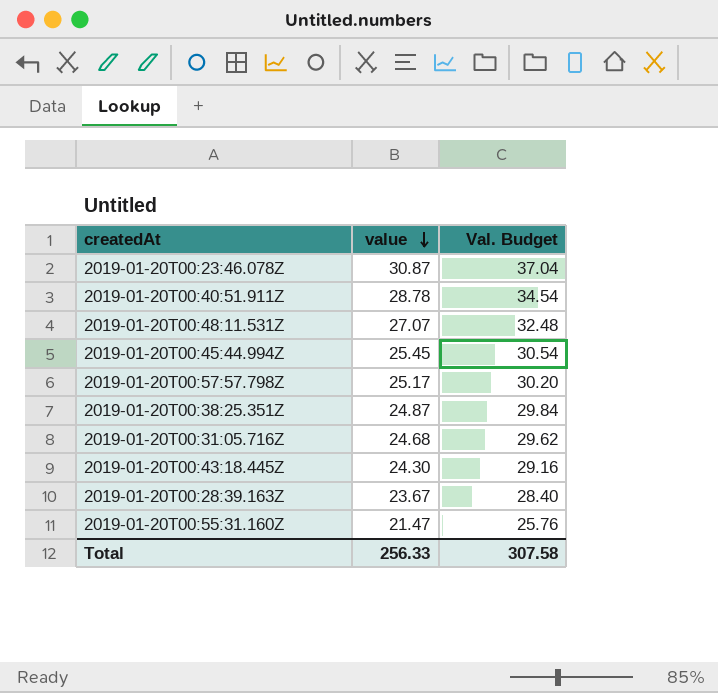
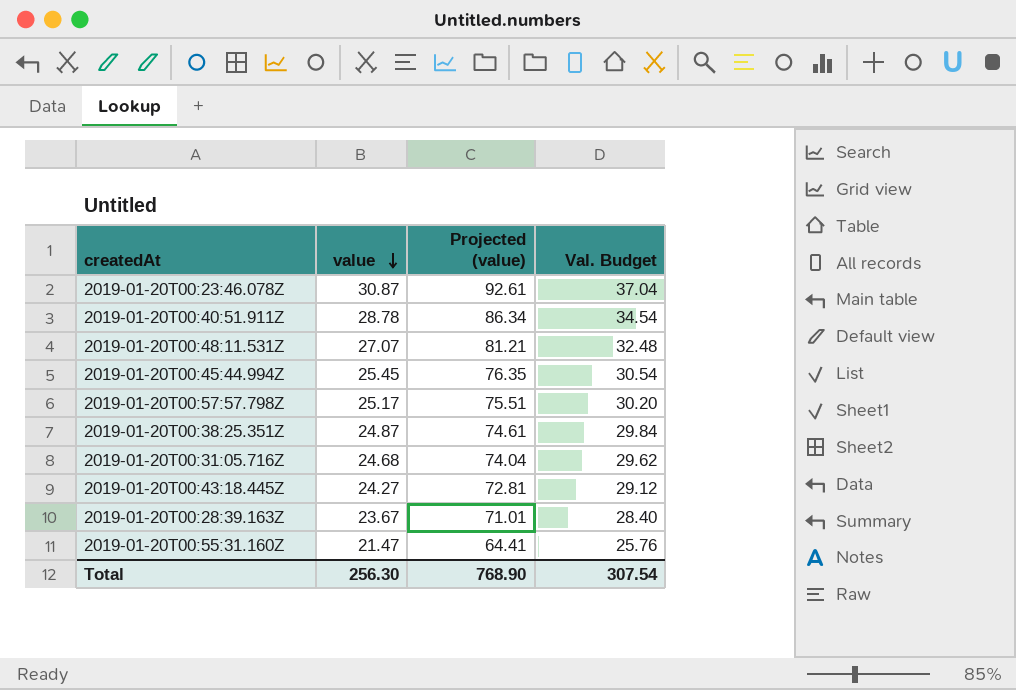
column Projected (value) | formula: none -> [value] * 3
2019-01-20T00:43:18.445Z | value: 24.30 -> 24.27
2019-01-20T00:43:18.445Z | Val. Budget: 29.16 -> 29.12
Total | value: 256.33 -> 256.30
Total | Val. Budget: 307.58 -> 307.54

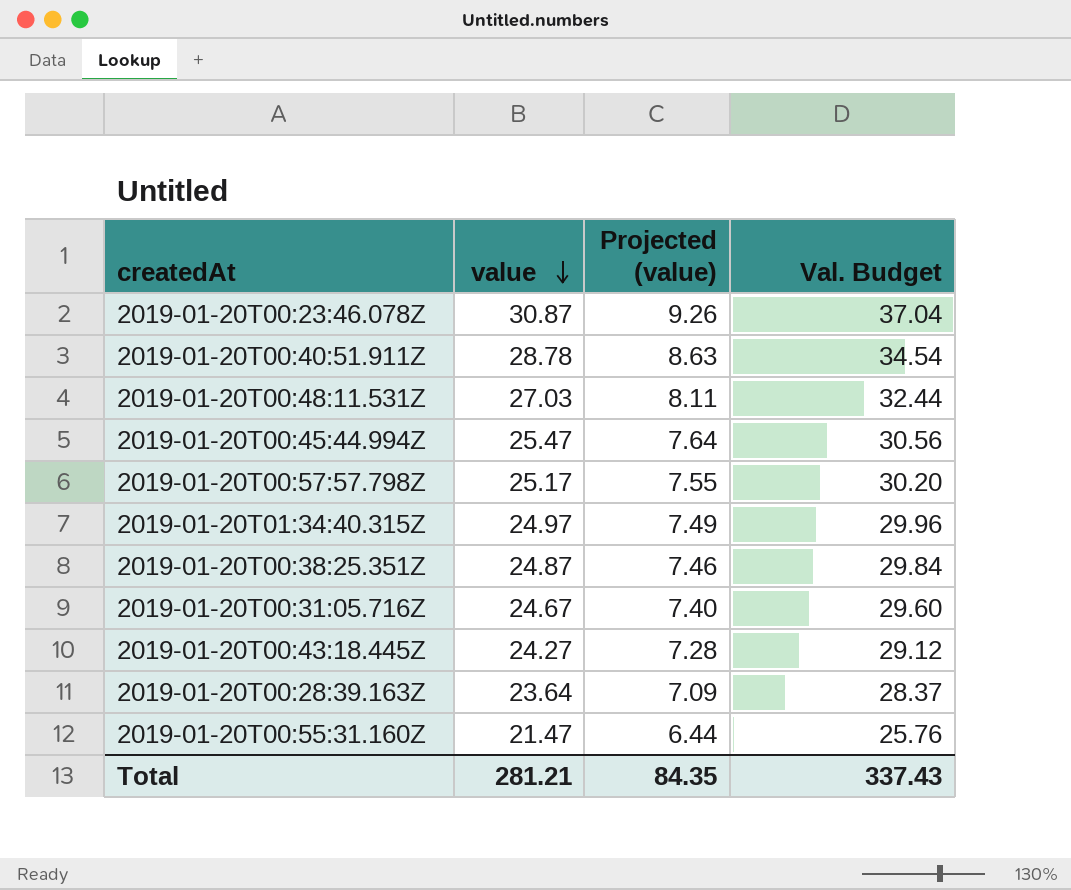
column Projected (value) | formula: [value] * 3 -> [value] * 0.3
2019-01-20T00:48:11.531Z | value: 27.07 -> 27.03
2019-01-20T00:48:11.531Z | Val. Budget: 32.48 -> 32.44
2019-01-20T00:45:44.994Z | value: 25.45 -> 25.47
2019-01-20T00:45:44.994Z | Val. Budget: 30.54 -> 30.56
row 2019-01-20T01:34:40.315Z: none -> 24.97 | 7.49 | 29.96
2019-01-20T00:31:05.716Z | value: 24.68 -> 24.67
2019-01-20T00:31:05.716Z | Val. Budget: 29.62 -> 29.60
2019-01-20T00:28:39.163Z | value: 23.67 -> 23.64
2019-01-20T00:28:39.163Z | Val. Budget: 28.40 -> 28.37
Total | value: 256.30 -> 281.21
Total | Projected (value): 768.90 -> 84.35
Total | Val. Budget: 307.54 -> 337.43

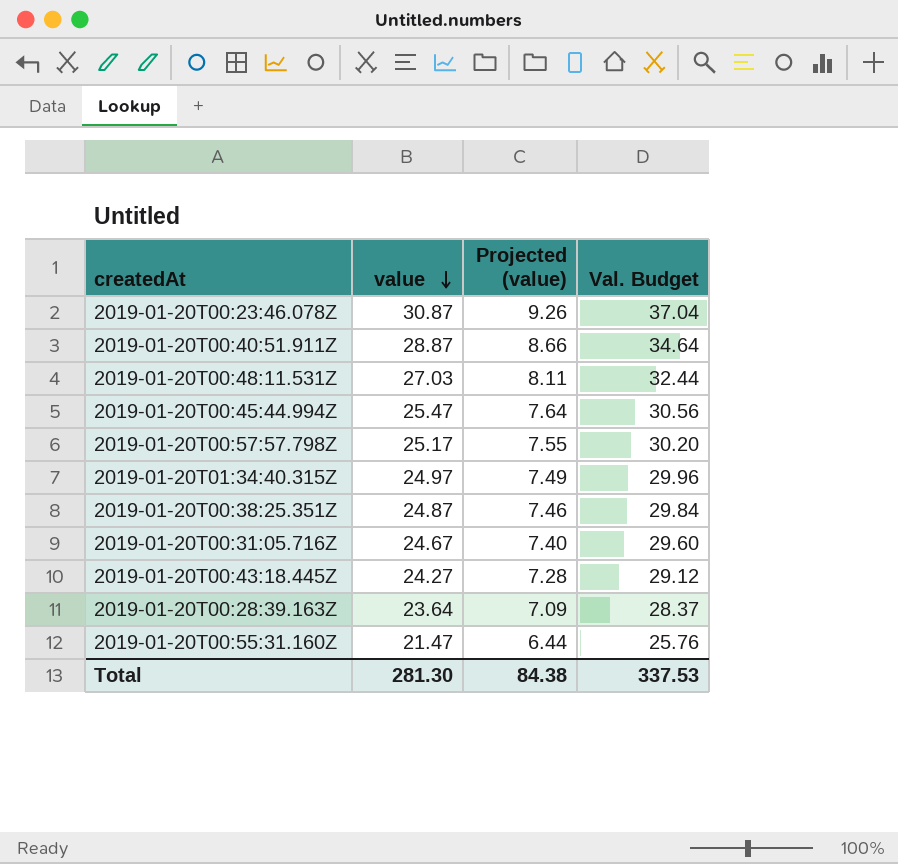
2019-01-20T00:40:51.911Z | value: 28.78 -> 28.87
2019-01-20T00:40:51.911Z | Projected (value): 8.63 -> 8.66
2019-01-20T00:40:51.911Z | Val. Budget: 34.54 -> 34.64
Total | value: 281.21 -> 281.30
Total | Projected (value): 84.35 -> 84.38
Total | Val. Budget: 337.43 -> 337.53

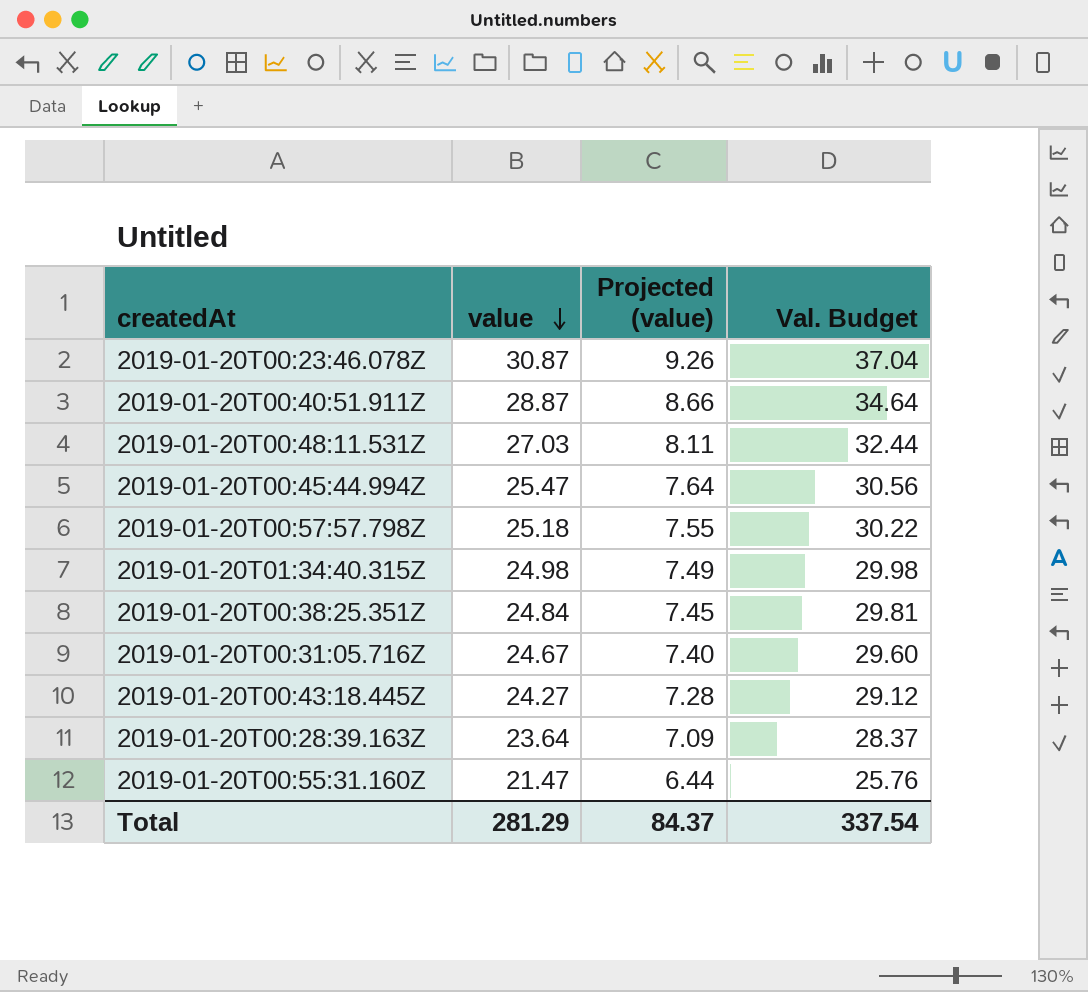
2019-01-20T00:57:57.798Z | value: 25.17 -> 25.18
2019-01-20T00:57:57.798Z | Val. Budget: 30.20 -> 30.22
2019-01-20T01:34:40.315Z | value: 24.97 -> 24.98
2019-01-20T01:34:40.315Z | Val. Budget: 29.96 -> 29.98
2019-01-20T00:38:25.351Z | value: 24.87 -> 24.84
2019-01-20T00:38:25.351Z | Projected (value): 7.46 -> 7.45
2019-01-20T00:38:25.351Z | Val. Budget: 29.84 -> 29.81
Total | value: 281.30 -> 281.29
Total | Projected (value): 84.38 -> 84.37
Total | Val. Budget: 337.53 -> 337.54

